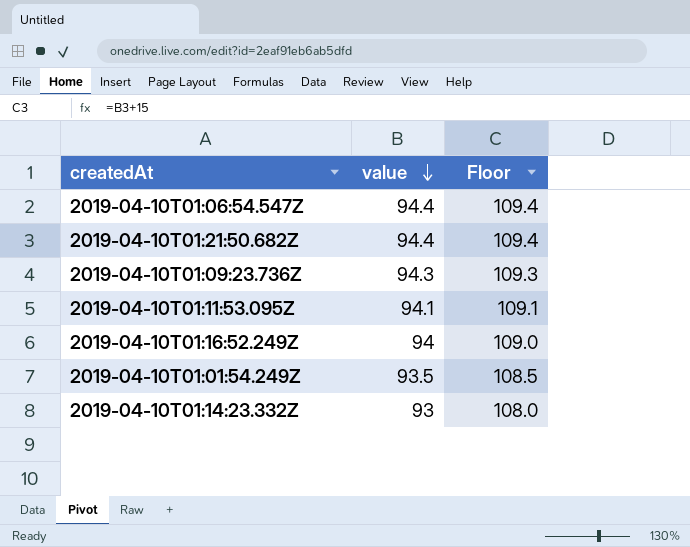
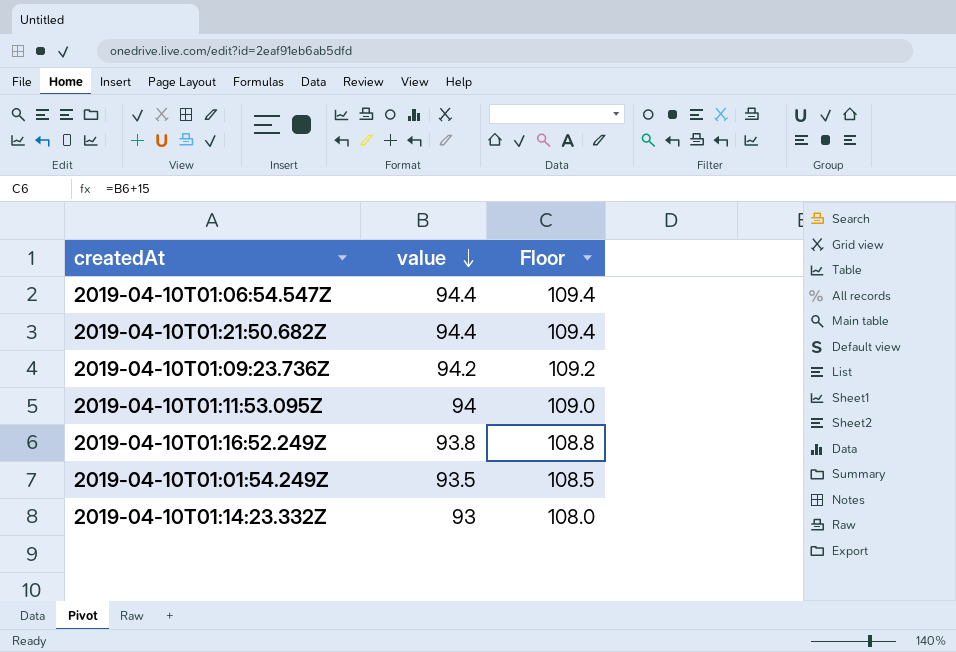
2019-04-10T01:09:23.736Z | value: 94.3 -> 94.2
2019-04-10T01:09:23.736Z | Floor: 109.3 -> 109.2
2019-04-10T01:11:53.095Z | value: 94.1 -> 94
2019-04-10T01:11:53.095Z | Floor: 109.1 -> 109.0
2019-04-10T01:16:52.249Z | value: 94 -> 93.8
2019-04-10T01:16:52.249Z | Floor: 109.0 -> 108.8

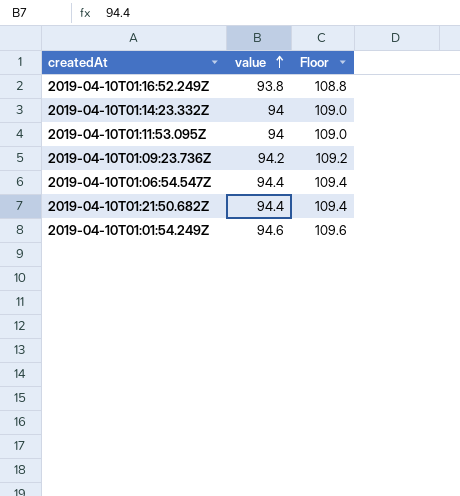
row order: value descending -> value ascending
2019-04-10T01:14:23.332Z | value: 93 -> 94
2019-04-10T01:14:23.332Z | Floor: 108.0 -> 109.0
2019-04-10T01:01:54.249Z | value: 93.5 -> 94.6
2019-04-10T01:01:54.249Z | Floor: 108.5 -> 109.6

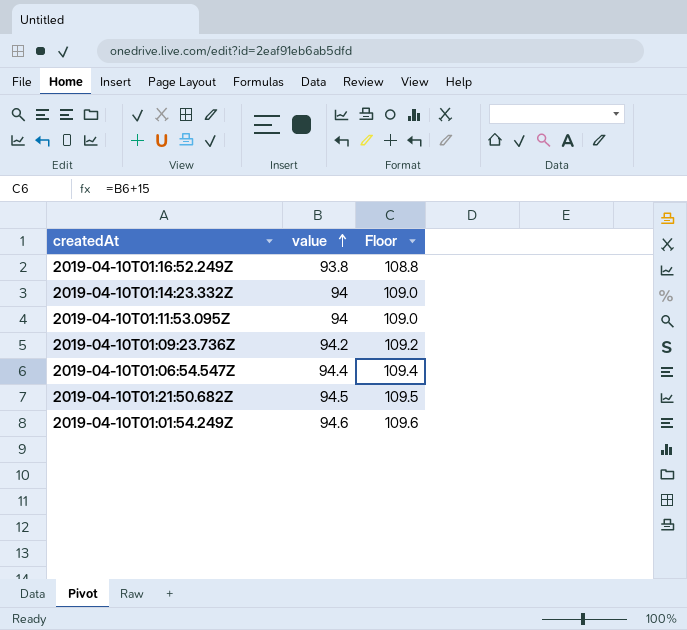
2019-04-10T01:21:50.682Z | value: 94.4 -> 94.5
2019-04-10T01:21:50.682Z | Floor: 109.4 -> 109.5

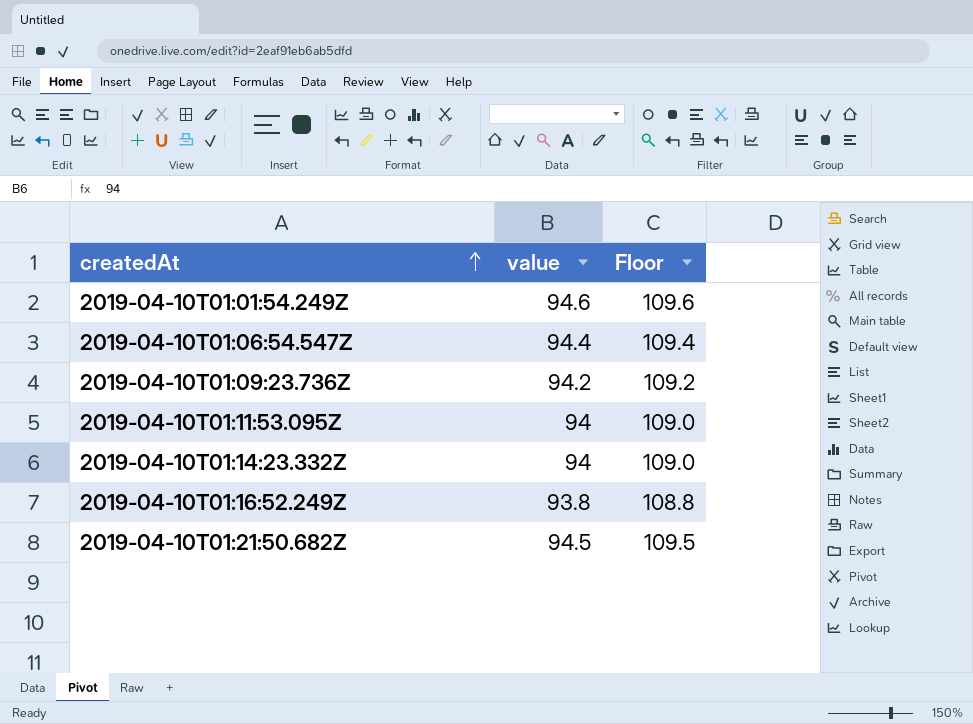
row order: value ascending -> createdAt ascending

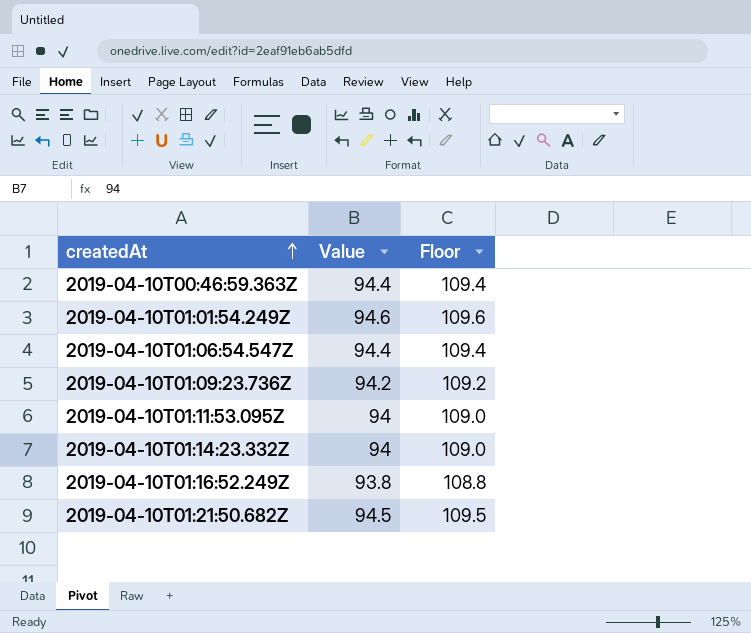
column name: value -> Value
row 2019-04-10T00:46:59.363Z: none -> 94.4 | 109.4

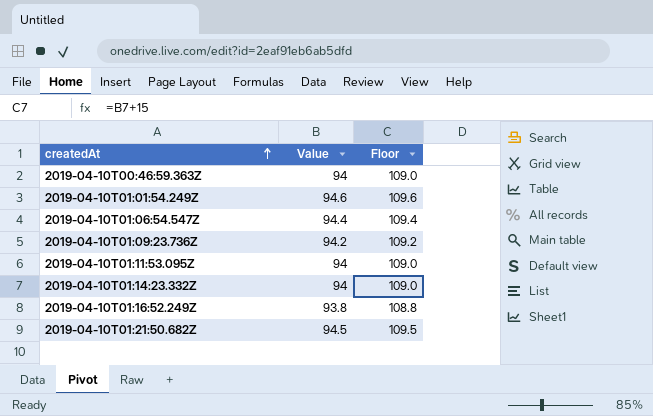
2019-04-10T00:46:59.363Z | Value: 94.4 -> 94
2019-04-10T00:46:59.363Z | Floor: 109.4 -> 109.0

